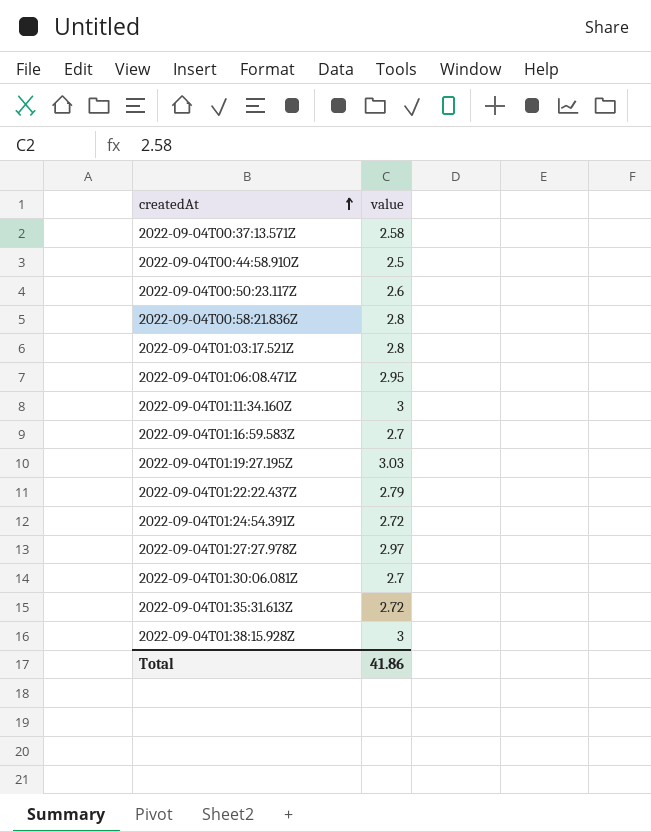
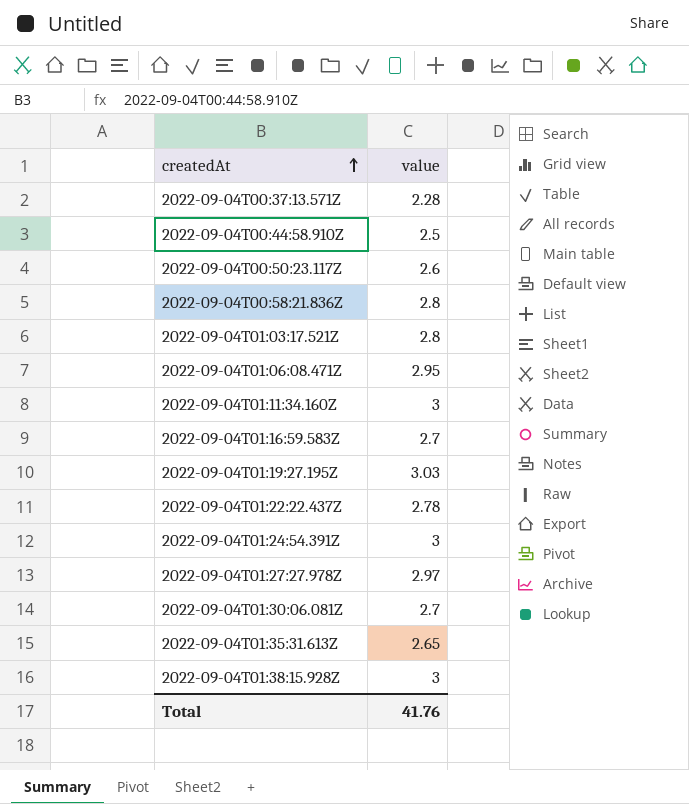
2022-09-04T00:37:13.571Z | value: 2.58 -> 2.28
2022-09-04T01:22:22.437Z | value: 2.79 -> 2.78
2022-09-04T01:24:54.391Z | value: 2.72 -> 3
2022-09-04T01:35:31.613Z | value: 2.72 -> 2.65
Total | value: 41.86 -> 41.76

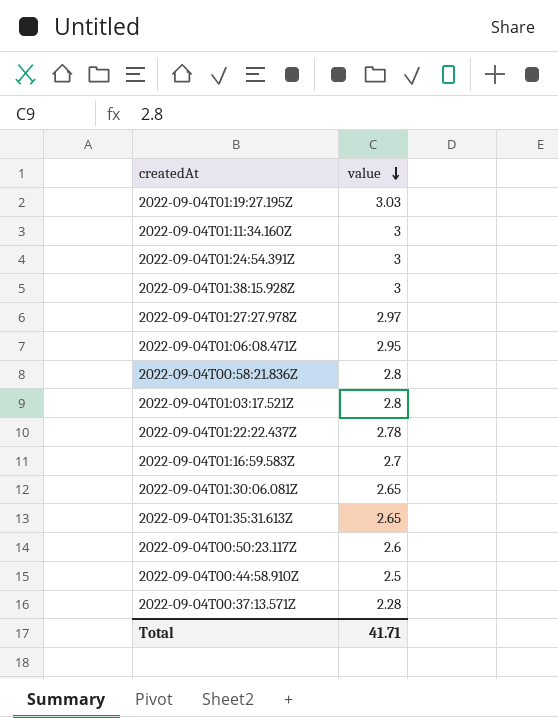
row order: createdAt ascending -> value descending
2022-09-04T01:30:06.081Z | value: 2.7 -> 2.65
Total | value: 41.76 -> 41.71

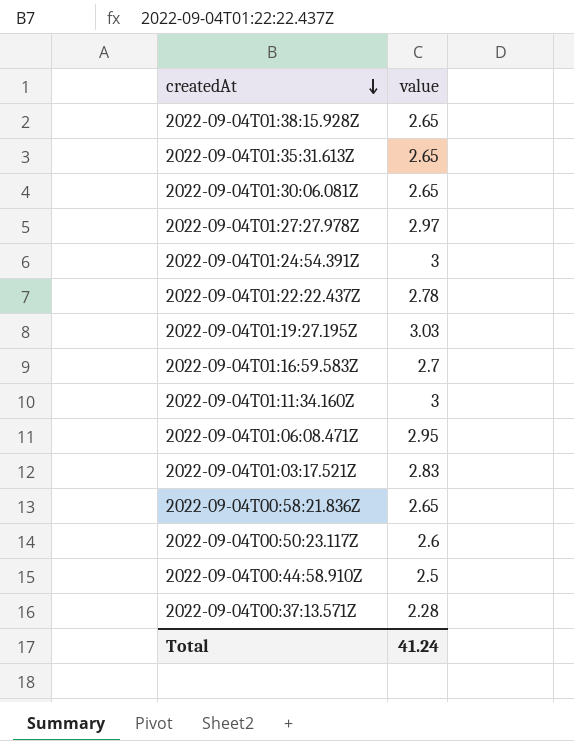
row order: value descending -> createdAt descending
2022-09-04T01:38:15.928Z | value: 3 -> 2.65
2022-09-04T01:03:17.521Z | value: 2.8 -> 2.83
2022-09-04T00:58:21.836Z | value: 2.8 -> 2.65
Total | value: 41.71 -> 41.24

